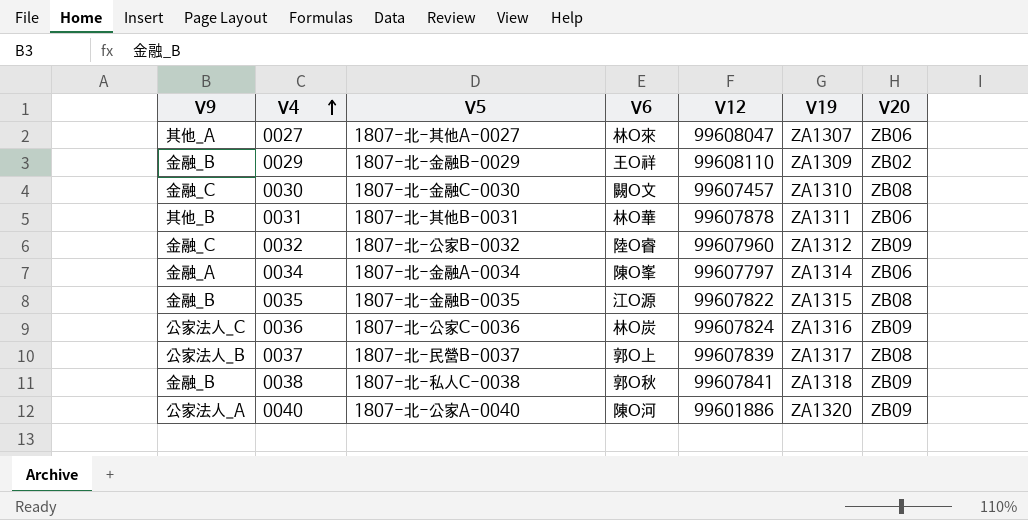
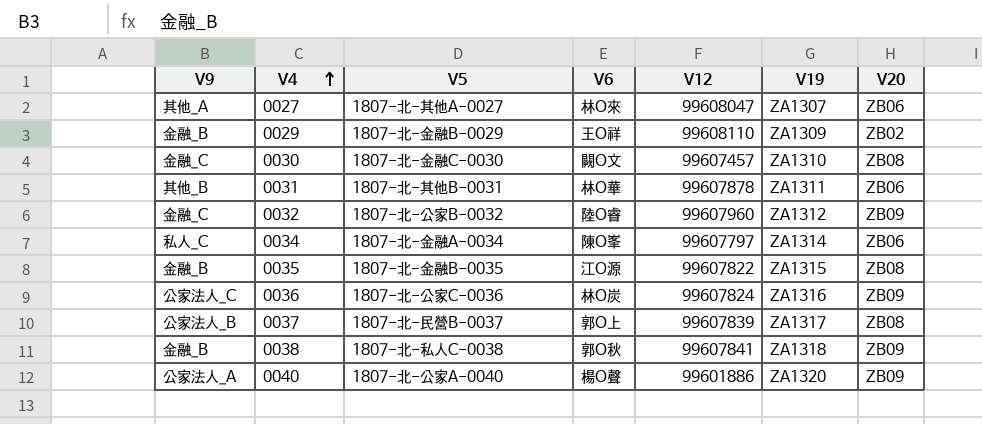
0034 | V9: 金融_A -> 私人_C
0040 | V6: 陳O河 -> 楊O聲

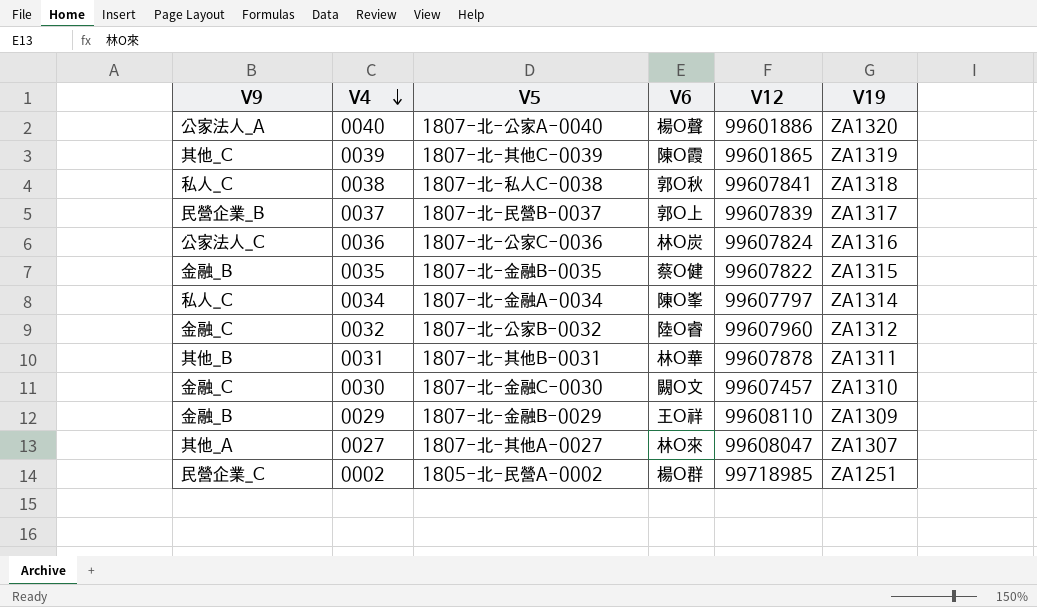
row order: V4 ascending -> V4 descending
column V20 | position: 7 -> none
row 0039: none -> 其他_C | 1807-北-其他C-0039 | 陳O霞 | 99601865 | ZA1319
0038 | V9: 金融_B -> 私人_C
0037 | V9: 公家法人_B -> 民營企業_B
0035 | V6: 江O源 -> 蔡O健
row 0002: none -> 民營企業_C | 1805-北-民營A-0002 | 楊O群 | 99718985 | ZA1251

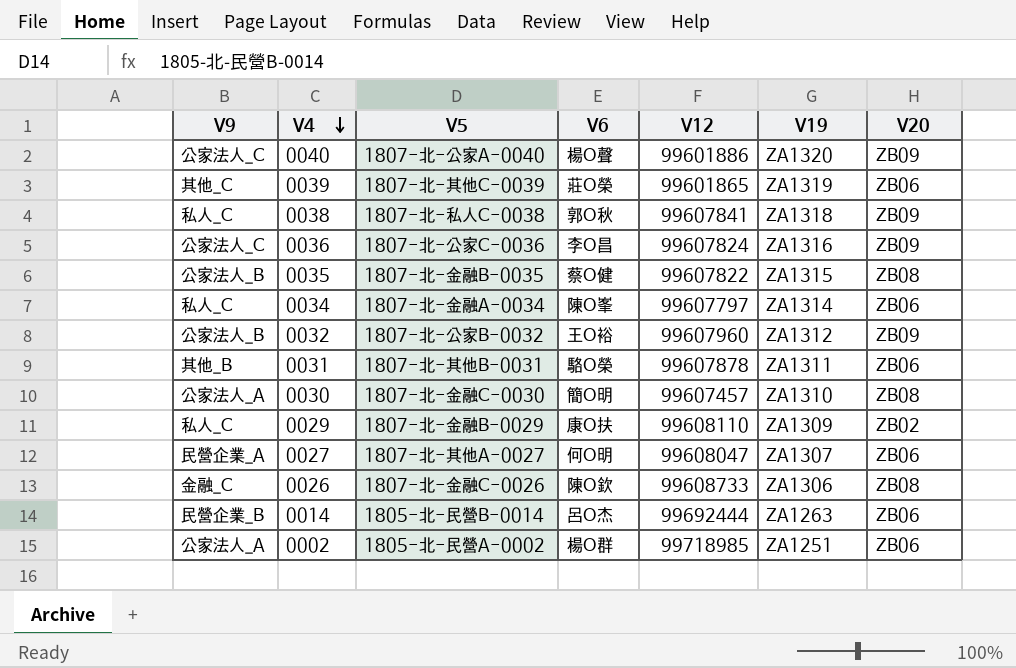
column V20 | position: none -> 7
row 0037: 民營企業_B | 1807-北-民營B-0037 | 郭O上 | 99607839 | ZA1317 -> none
0040 | V9: 公家法人_A -> 公家法人_C
0039 | V6: 陳O霞 -> 莊O榮
0036 | V6: 林O炭 -> 李O昌
0035 | V9: 金融_B -> 公家法人_B
0032 | V9: 金融_C -> 公家法人_B
0032 | V6: 陸O睿 -> 王O裕
0031 | V6: 林O華 -> 駱O榮
0030 | V9: 金融_C -> 公家法人_A
0030 | V6: 闕O文 -> 簡O明
0029 | V9: 金融_B -> 私人_C
0029 | V6: 王O祥 -> 康O扶
0027 | V9: 其他_A -> 民營企業_A
0027 | V6: 林O來 -> 何O明
row 0026: none -> 金融_C | 1807-北-金融C-0026 | 陳O欽 | 99608733 | ZA1306 | ZB08
row 0014: none -> 民營企業_B | 1805-北-民營B-0014 | 呂O杰 | 99692444 | ZA1263 | ZB06
0002 | V9: 民營企業_C -> 公家法人_A

